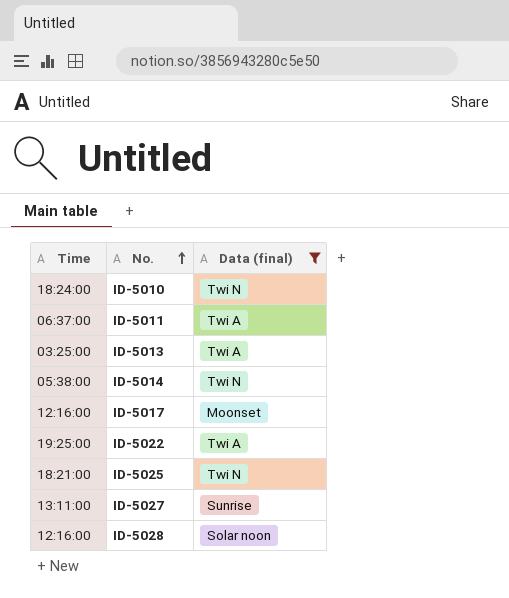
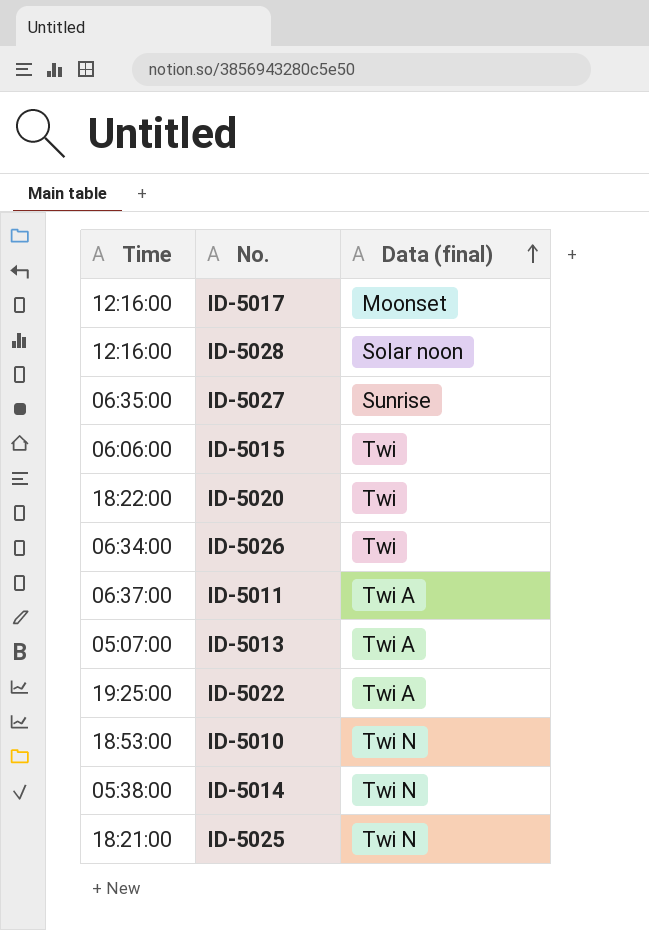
filter: Data (final) != Twi -> none
row order: No. ascending -> Data (final) ascending
ID-5027 | Time: 13:11:00 -> 06:35:00
ID-5013 | Time: 03:25:00 -> 05:07:00
ID-5010 | Time: 18:24:00 -> 18:53:00

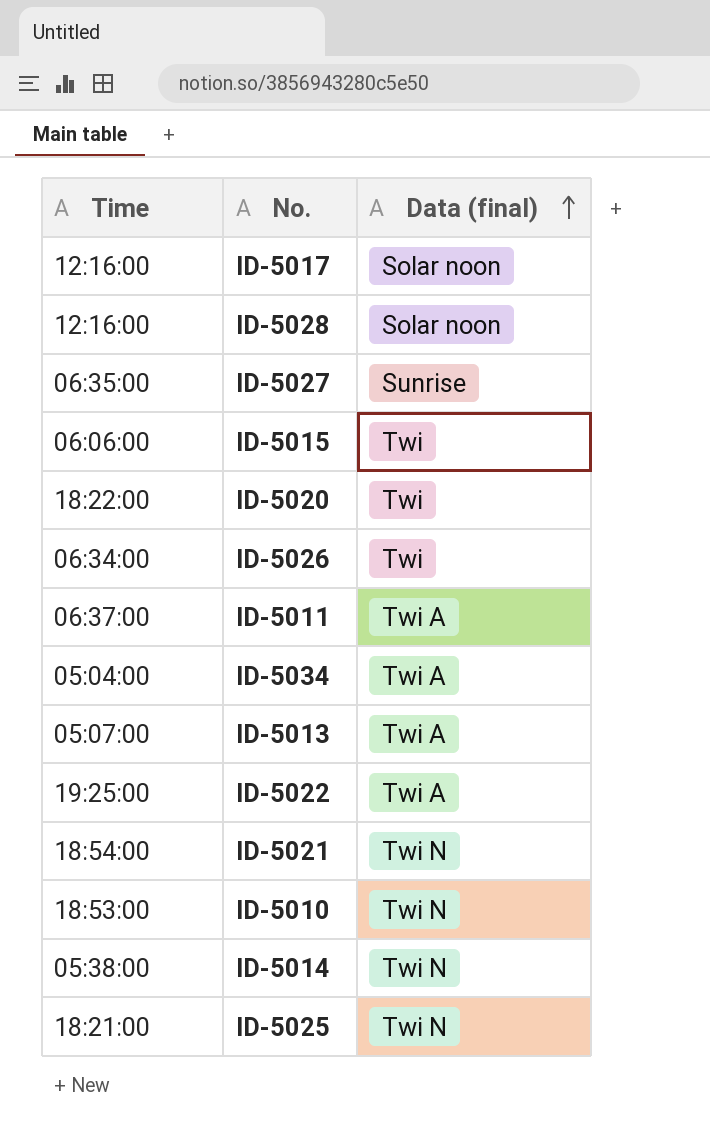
ID-5017 | Data (final): Moonset -> Solar noon
row ID-5034: none -> 05:04:00 | Twi A
row ID-5021: none -> 18:54:00 | Twi N

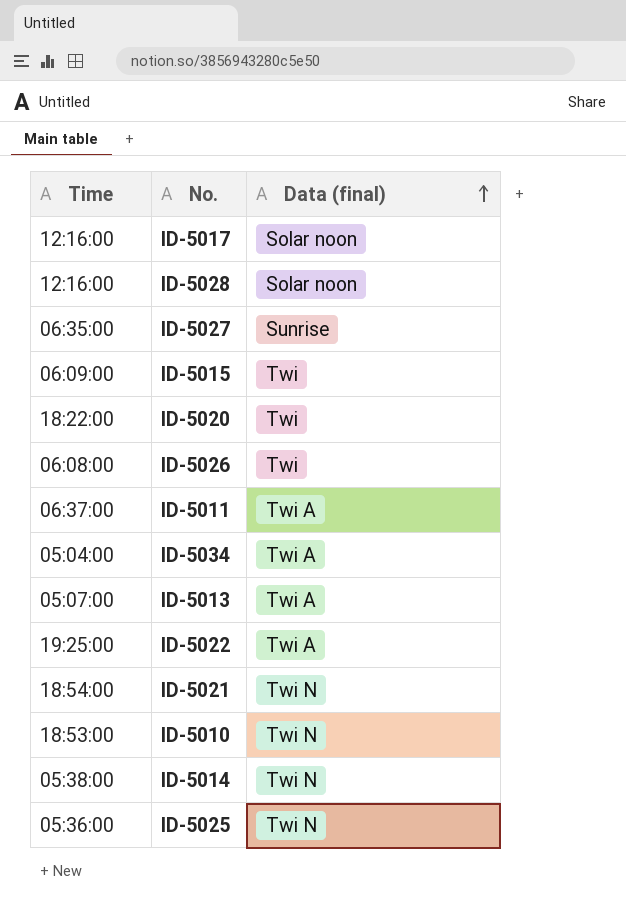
ID-5015 | Time: 06:06:00 -> 06:09:00
ID-5026 | Time: 06:34:00 -> 06:08:00
ID-5025 | Time: 18:21:00 -> 05:36:00

